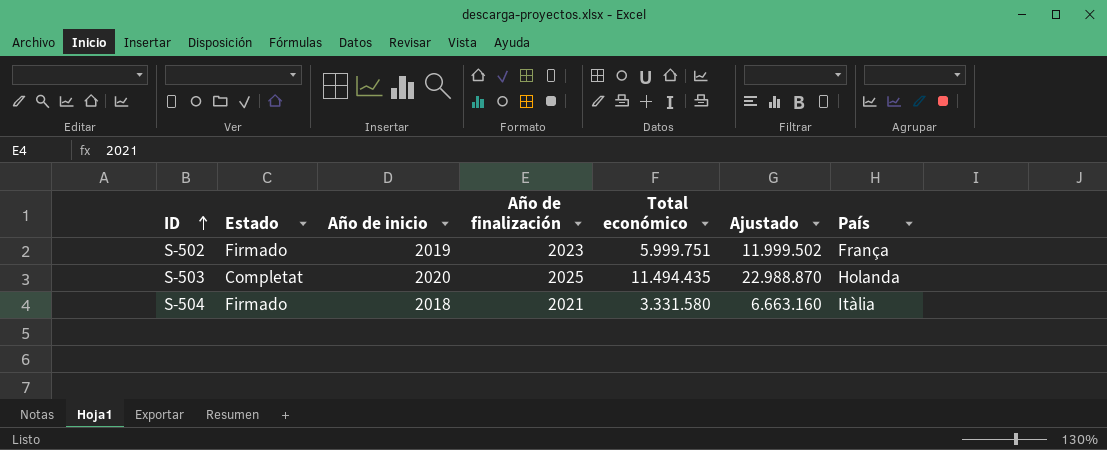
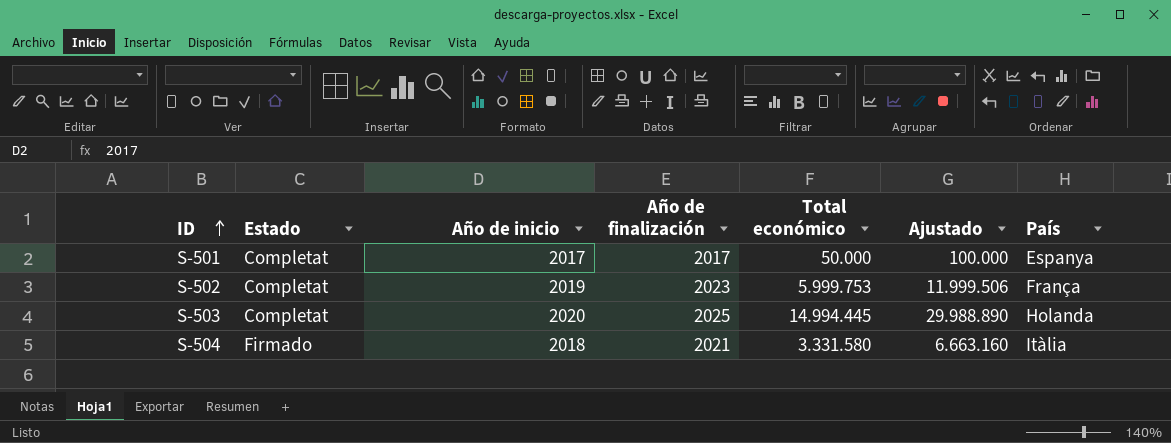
row S-501: none -> Completat | 2017 | 2017 | 50.000 | 100.000 | Espanya
S-502 | Estado: Firmado -> Completat
S-502 | Total económico: 5.999.751 -> 5.999.753
S-502 | Ajustado: 11.999.502 -> 11.999.506
S-503 | Total económico: 11.494.435 -> 14.994.445
S-503 | Ajustado: 22.988.870 -> 29.988.890

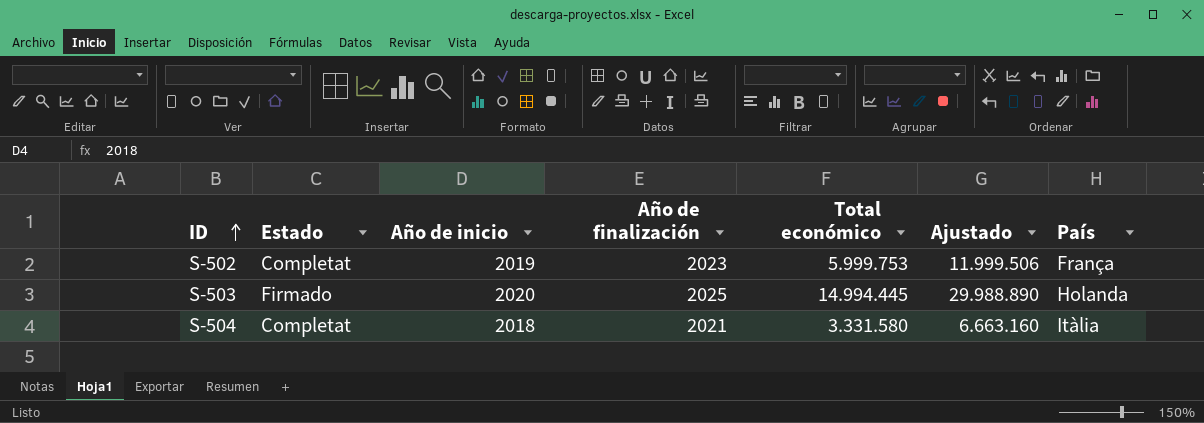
row S-501: Completat | 2017 | 2017 | 50.000 | 100.000 | Espanya -> none
S-503 | Estado: Completat -> Firmado
S-504 | Estado: Firmado -> Completat

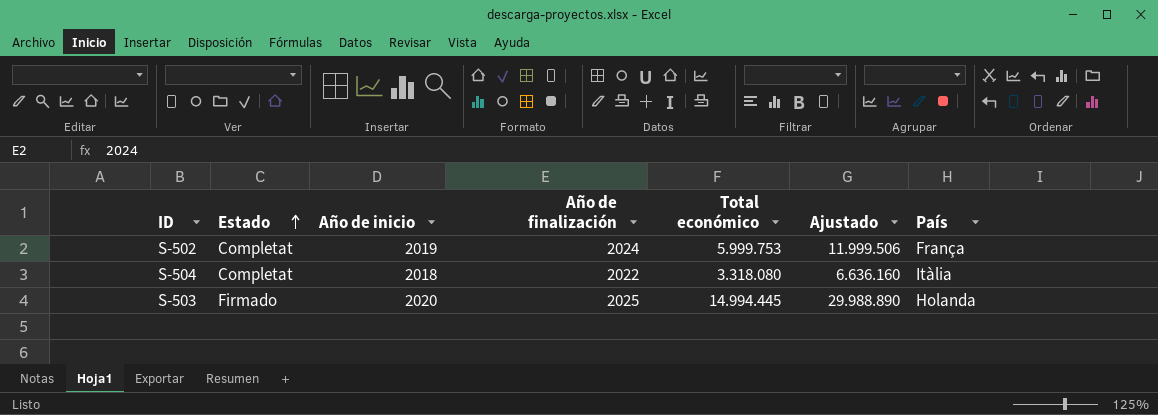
row order: ID ascending -> Estado ascending
S-502 | Año de finalización: 2023 -> 2024
S-504 | Año de finalización: 2021 -> 2022
S-504 | Total económico: 3.331.580 -> 3.318.080
S-504 | Ajustado: 6.663.160 -> 6.636.160

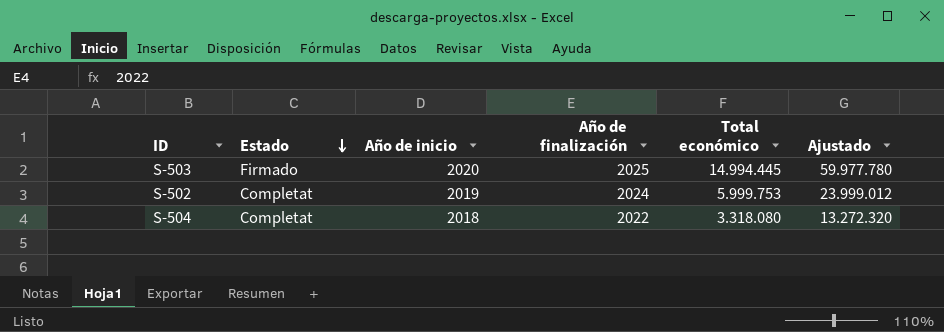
row order: Estado ascending -> Estado descending
column País | position: 7 -> none
column Ajustado | formula: [Total económico] * 2 -> [Total económico] * 4

